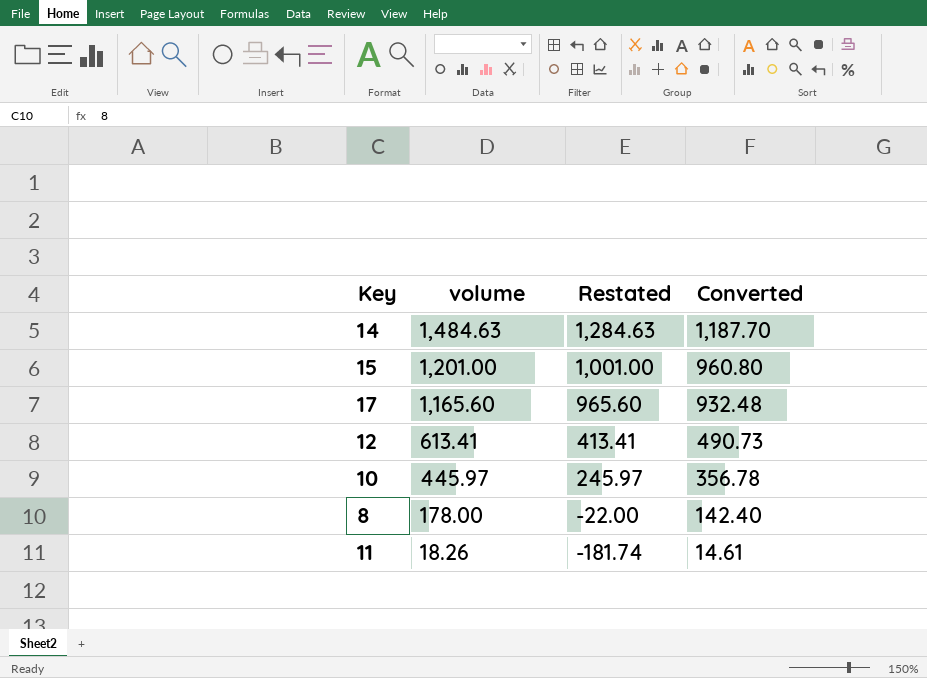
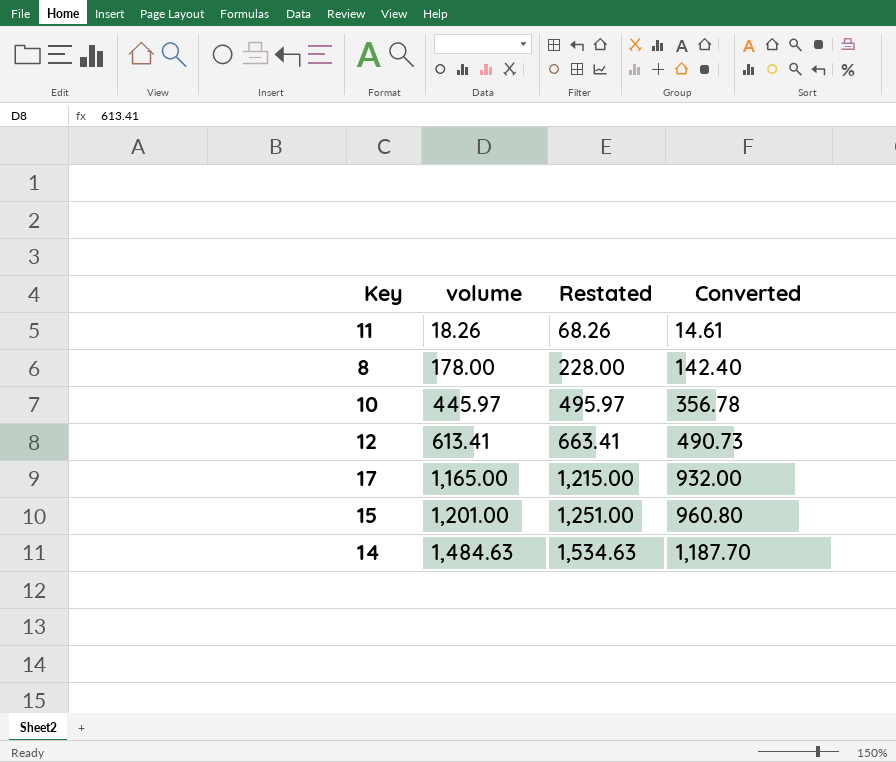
row order: volume descending -> volume ascending
column Restated | formula: [volume] - 200 -> [volume] + 50
17 | volume: 1,165.60 -> 1,165.00
17 | Converted: 932.48 -> 932.00

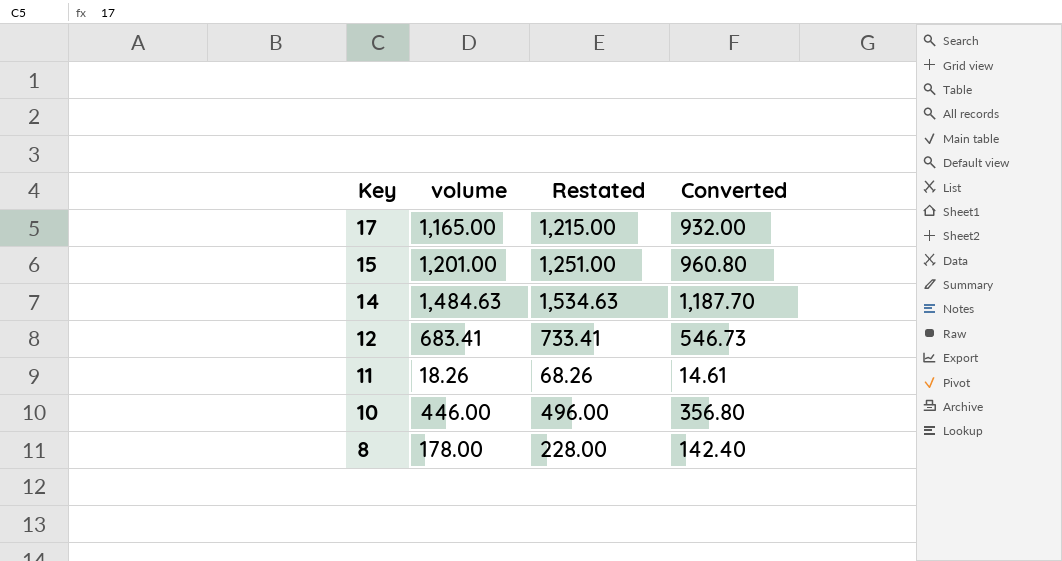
row order: volume ascending -> Key descending
12 | volume: 613.41 -> 683.41
12 | Restated: 663.41 -> 733.41
12 | Converted: 490.73 -> 546.73
10 | volume: 445.97 -> 446.00
10 | Restated: 495.97 -> 496.00
10 | Converted: 356.78 -> 356.80

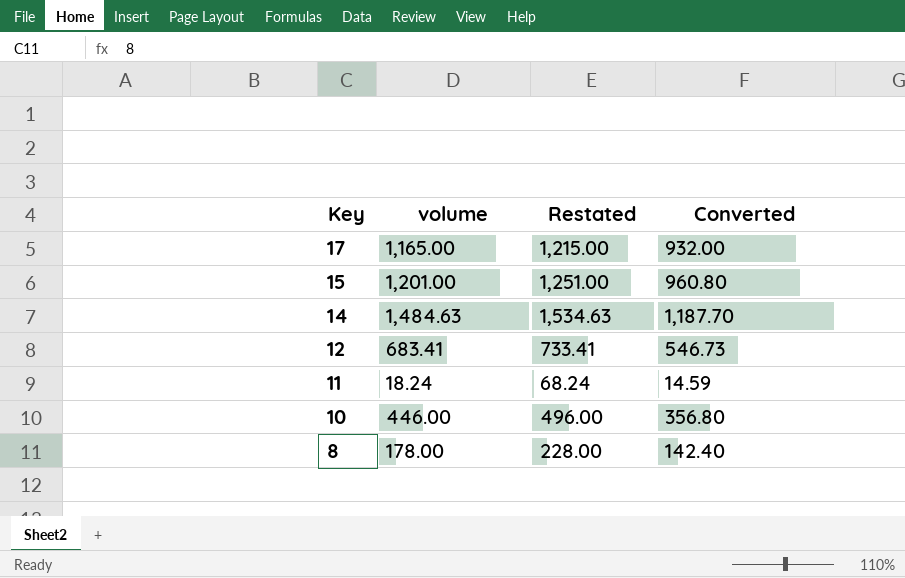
11 | volume: 18.26 -> 18.24
11 | Restated: 68.26 -> 68.24
11 | Converted: 14.61 -> 14.59

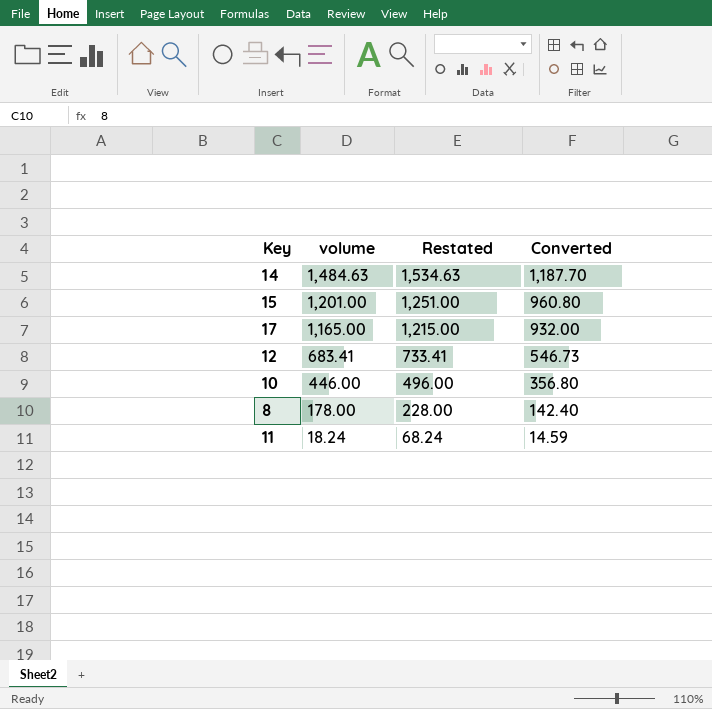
row order: Key descending -> volume descending

